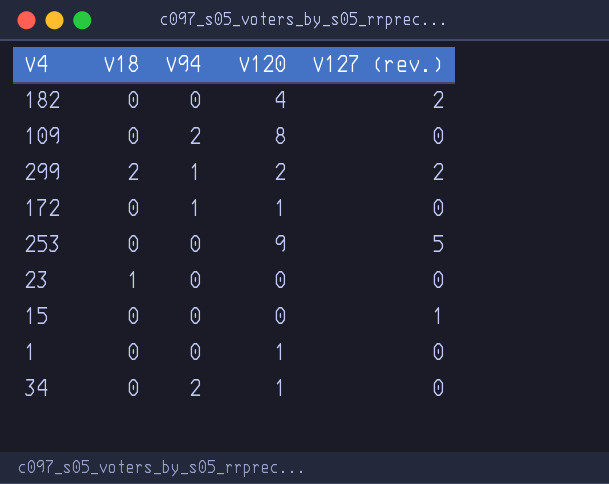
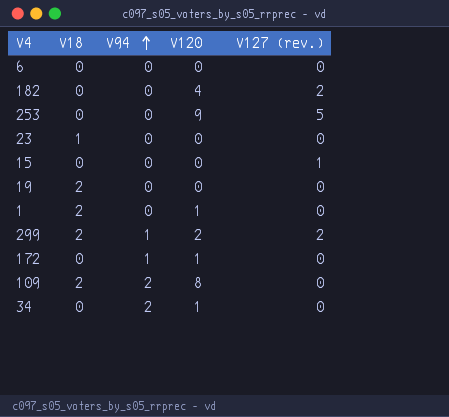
row order: none -> V94 ascending
row 6: none -> 0 | 0 | 0 | 0
row 19: none -> 2 | 0 | 0 | 0
1 | V18: 0 -> 2
109 | V18: 0 -> 2

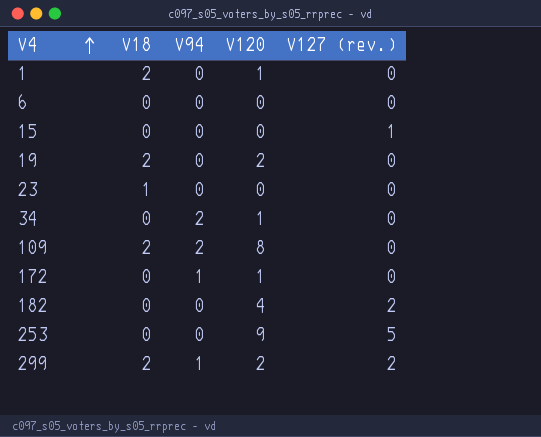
row order: V94 ascending -> V4 ascending
19 | V120: 0 -> 2

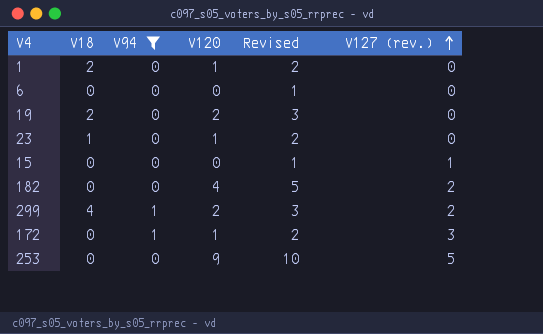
filter: none -> V94 != 2
row order: V4 ascending -> V127 (rev.) ascending
column Revised | formula: none -> [V120] + 1
23 | V120: 0 -> 1
299 | V18: 2 -> 4
172 | V127 (rev.): 0 -> 3

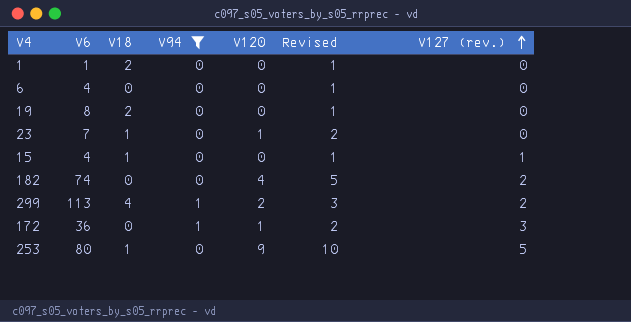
column V6 | position: none -> 2
1 | V120: 1 -> 0
1 | Revised: 2 -> 1
19 | V120: 2 -> 0
19 | Revised: 3 -> 1
15 | V18: 0 -> 1
253 | V18: 0 -> 1

